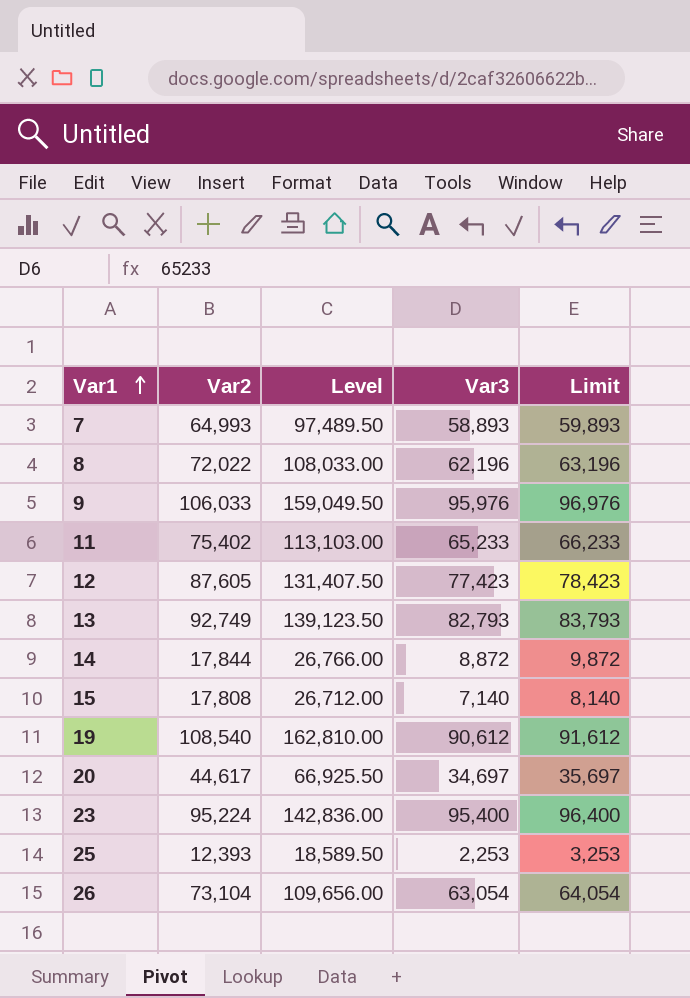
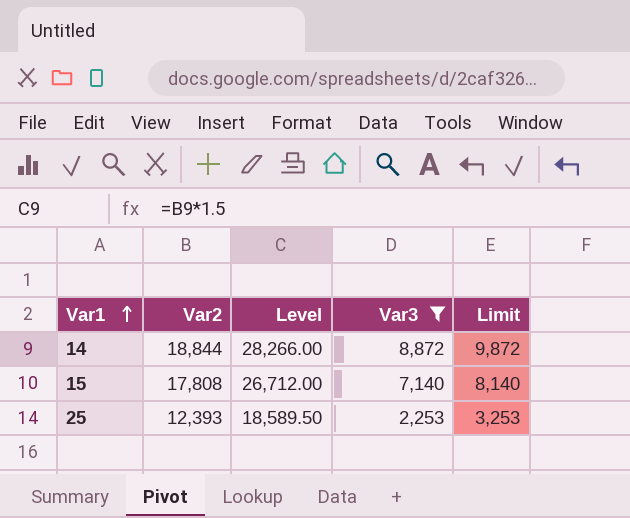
filter: none -> Var3 <= 8,872
14 | Var2: 17,844 -> 18,844
14 | Level: 26,766.00 -> 28,266.00

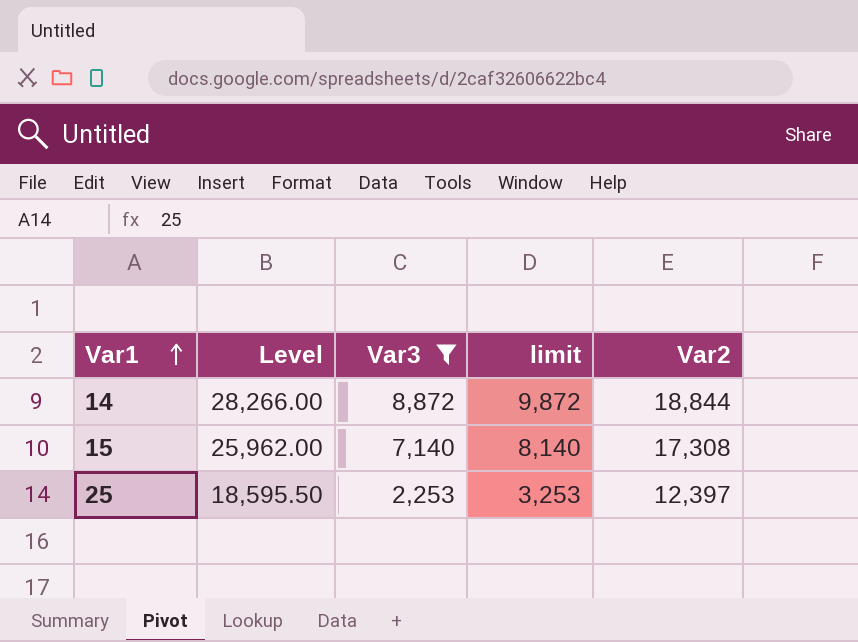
column name: Limit -> limit
column Var2 | position: 2 -> 5
15 | Level: 26,712.00 -> 25,962.00
15 | Var2: 17,808 -> 17,308
25 | Level: 18,589.50 -> 18,595.50
25 | Var2: 12,393 -> 12,397

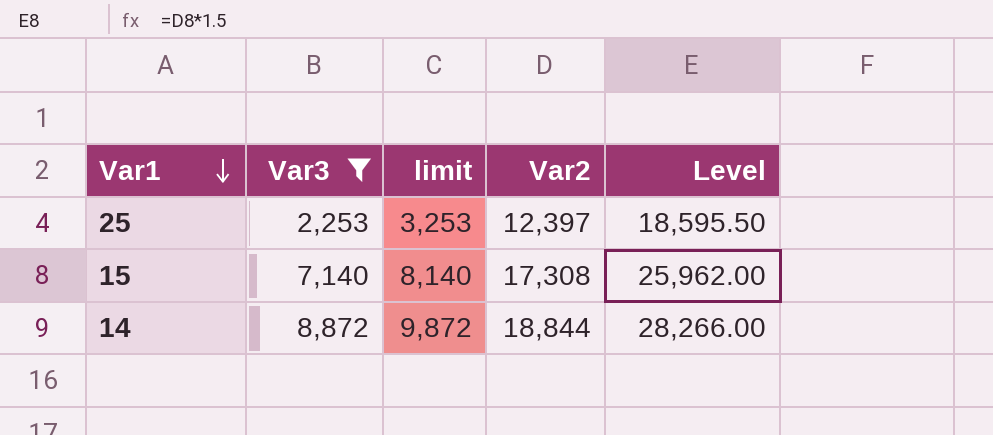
row order: Var1 ascending -> Var1 descending
column Level | position: 2 -> 5

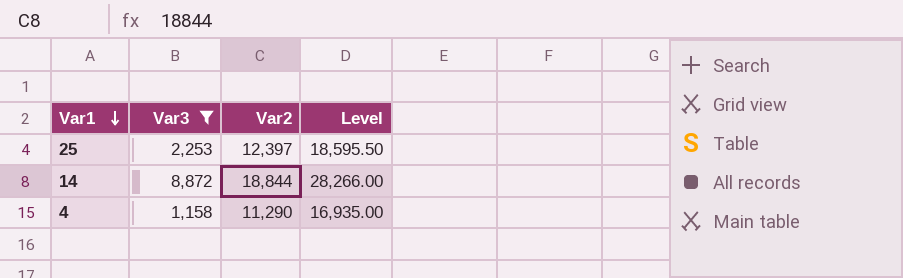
column limit | formula: [Var3] + 1000 -> none
row 15: 7,140 | 8,140 | 17,308 | 25,962.00 -> none
row 4: none -> 1,158 | 11,290 | 16,935.00

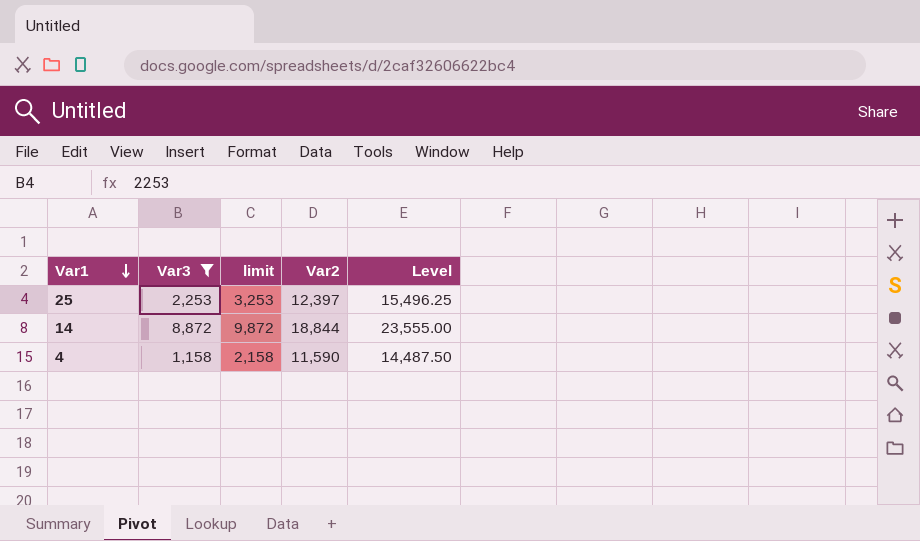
column limit | formula: none -> [Var3] + 1000
column Level | formula: [Var2] * 1.5 -> [Var2] * 1.25
4 | Var2: 11,290 -> 11,590

